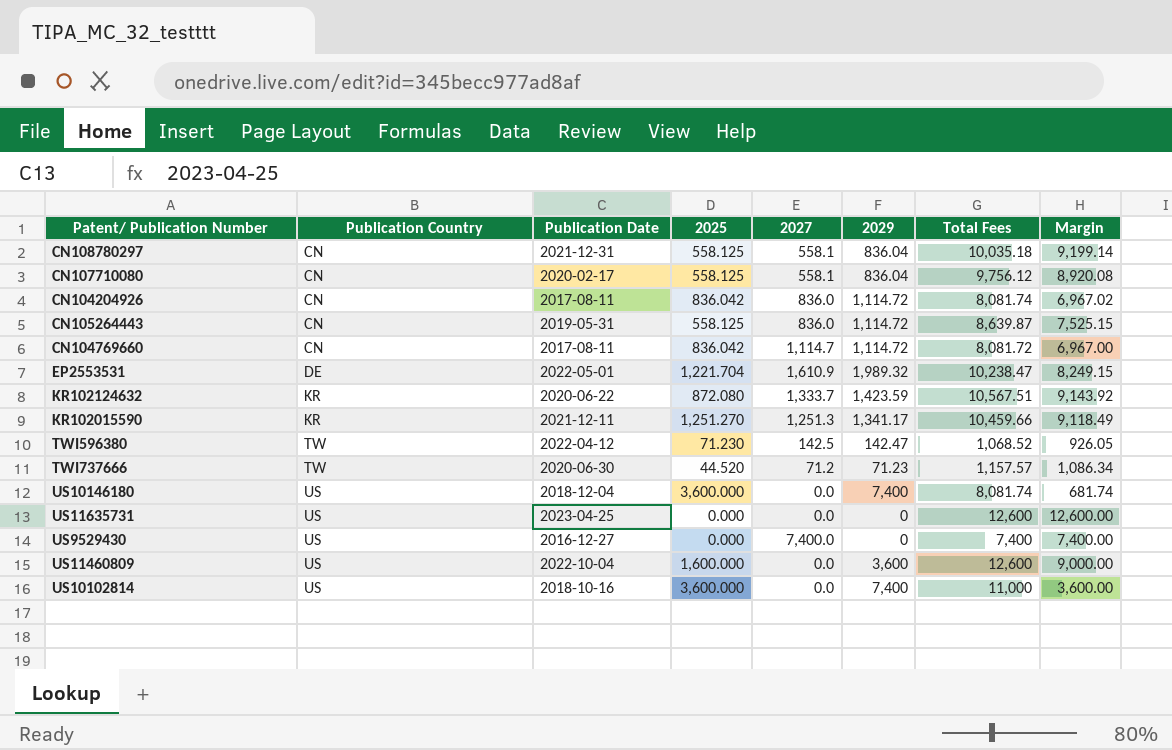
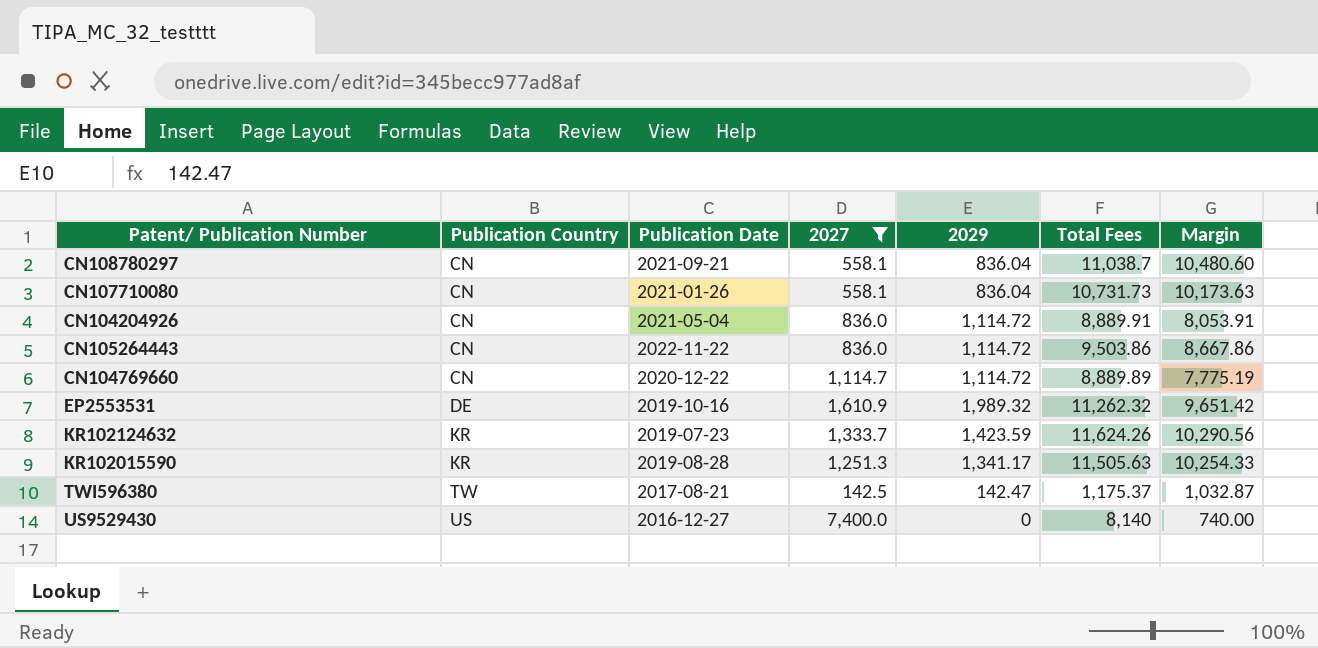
filter: none -> 2027 >= 142.5
column 2025 | position: 4 -> none
column Margin | formula: [Total Fees] - [2029] -> [Total Fees] - [2027]
CN108780297 | Publication Date: 2021-12-31 -> 2021-09-21
CN108780297 | Total Fees: 10,035.18 -> 11,038.7
CN107710080 | Publication Date: 2020-02-17 -> 2021-01-26
CN107710080 | Total Fees: 9,756.12 -> 10,731.73
CN104204926 | Publication Date: 2017-08-11 -> 2021-05-04
CN104204926 | Total Fees: 8,081.74 -> 8,889.91
CN105264443 | Publication Date: 2019-05-31 -> 2022-11-22
CN105264443 | Total Fees: 8,639.87 -> 9,503.86
CN104769660 | Publication Date: 2017-08-11 -> 2020-12-22
CN104769660 | Total Fees: 8,081.72 -> 8,889.89
EP2553531 | Publication Date: 2022-05-01 -> 2019-10-16
EP2553531 | Total Fees: 10,238.47 -> 11,262.32
KR102124632 | Publication Date: 2020-06-22 -> 2019-07-23
KR102124632 | Total Fees: 10,567.51 -> 11,624.26
KR102015590 | Publication Date: 2021-12-11 -> 2019-08-28
KR102015590 | Total Fees: 10,459.66 -> 11,505.63
TWI596380 | Publication Date: 2022-04-12 -> 2017-08-21
TWI596380 | Total Fees: 1,068.52 -> 1,175.37
US9529430 | Total Fees: 7,400 -> 8,140

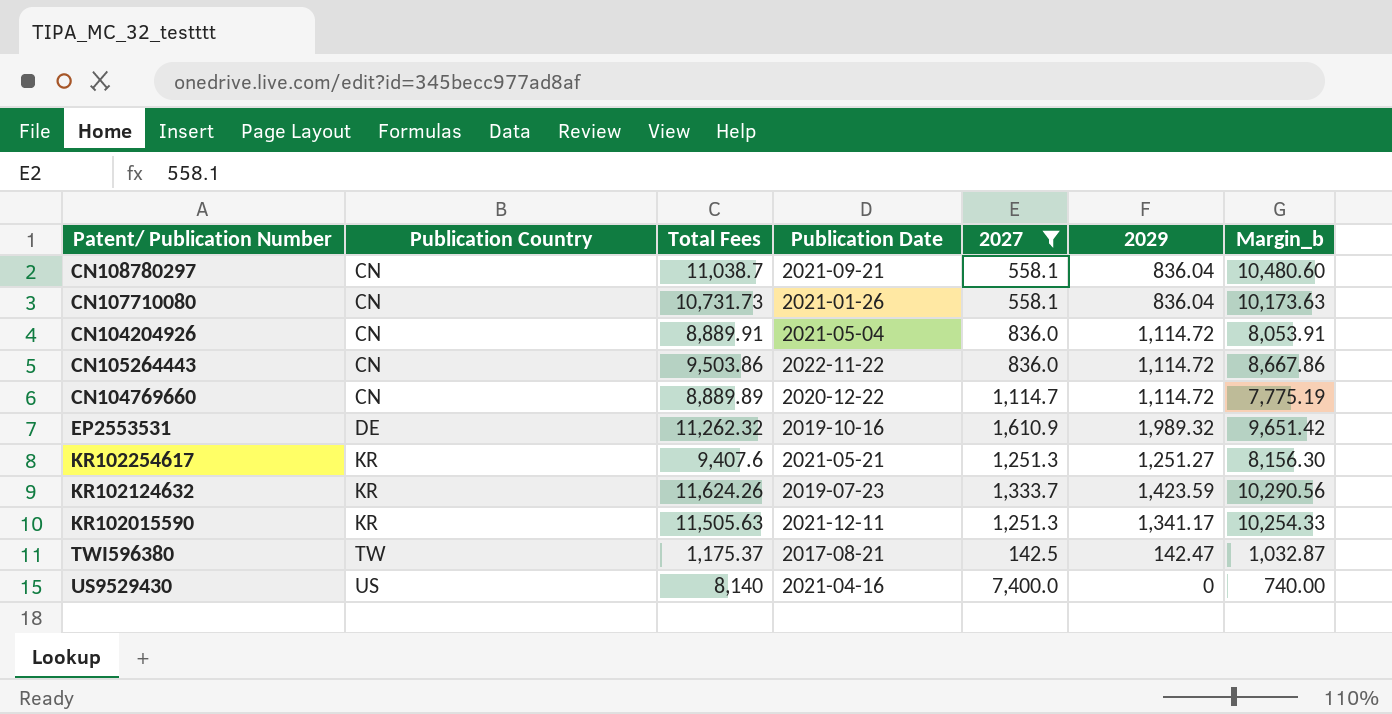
column Total Fees | position: 6 -> 3
column name: Margin -> Margin_b
row KR102254617: none -> KR | 9,407.6 | 2021-05-21 | 1,251.3 | 1,251.27 | 8,156.30
KR102015590 | Publication Date: 2019-08-28 -> 2021-12-11
US9529430 | Publication Date: 2016-12-27 -> 2021-04-16

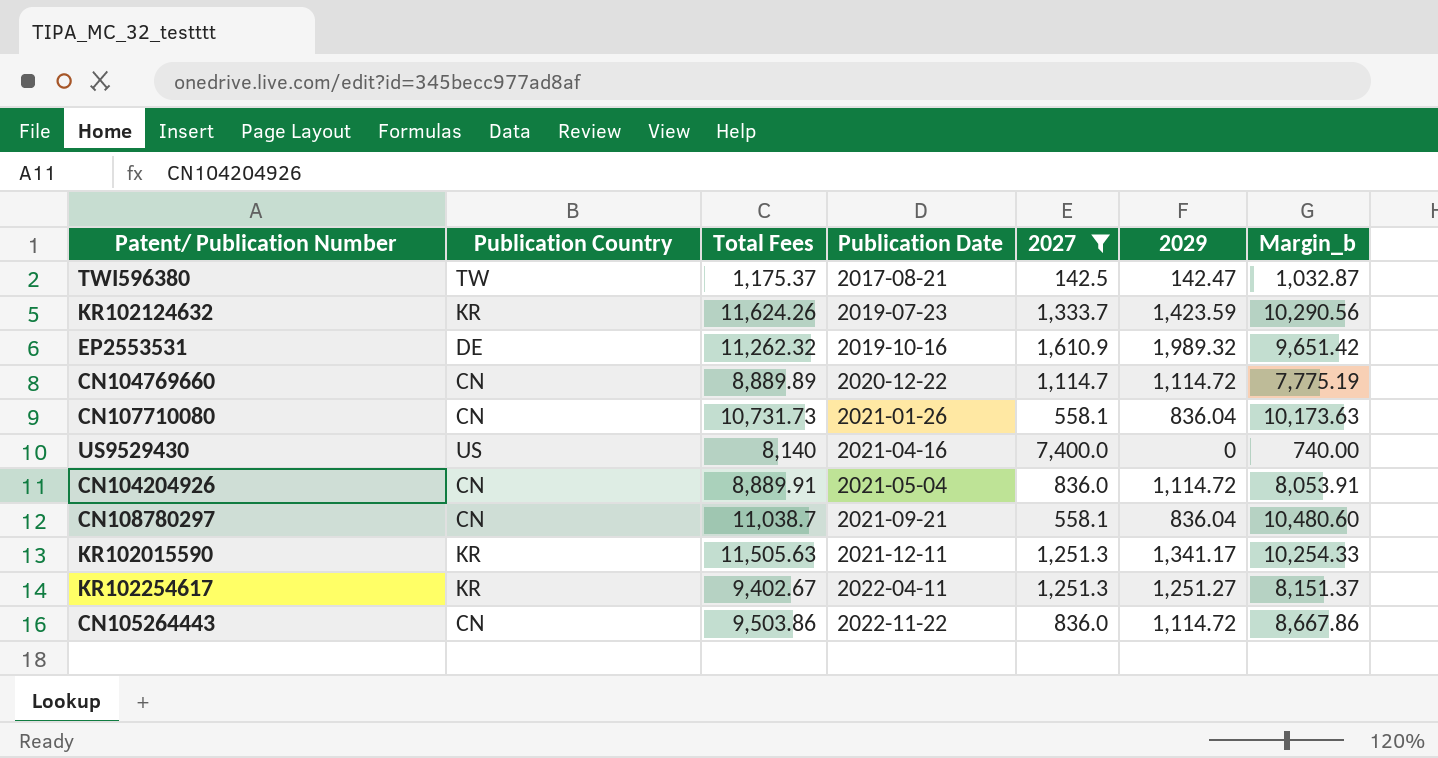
row order: Publication Country ascending -> Publication Date ascending
KR102254617 | Total Fees: 9,407.6 -> 9,402.67
KR102254617 | Publication Date: 2021-05-21 -> 2022-04-11
KR102254617 | Margin_b: 8,156.30 -> 8,151.37

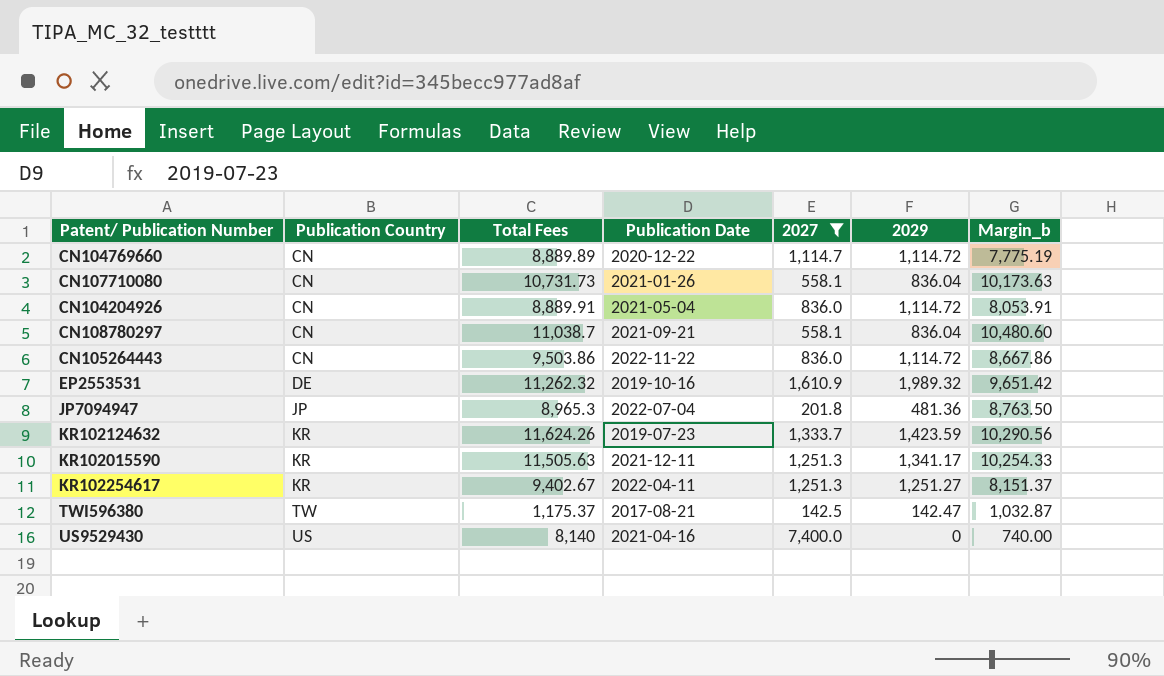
row order: Publication Date ascending -> Publication Country ascending
row JP7094947: none -> JP | 8,965.3 | 2022-07-04 | 201.8 | 481.36 | 8,763.50

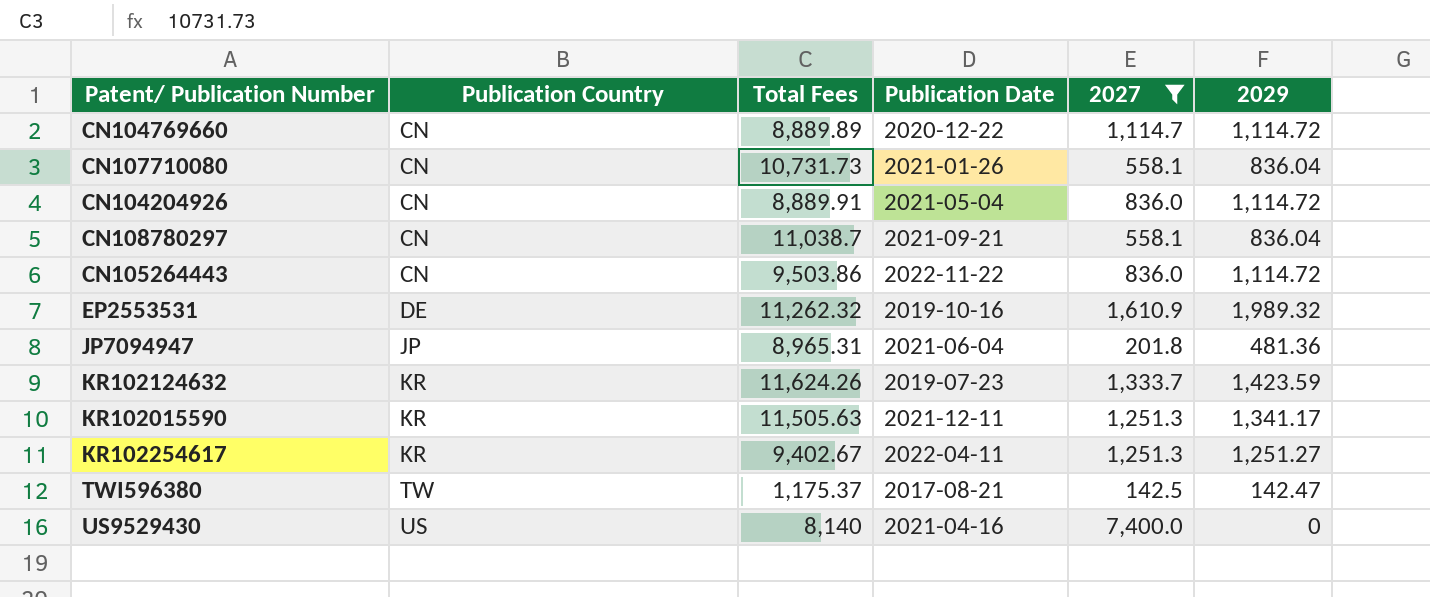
column Margin_b | formula: [Total Fees] - [2027] -> none
JP7094947 | Total Fees: 8,965.3 -> 8,965.31
JP7094947 | Publication Date: 2022-07-04 -> 2021-06-04

